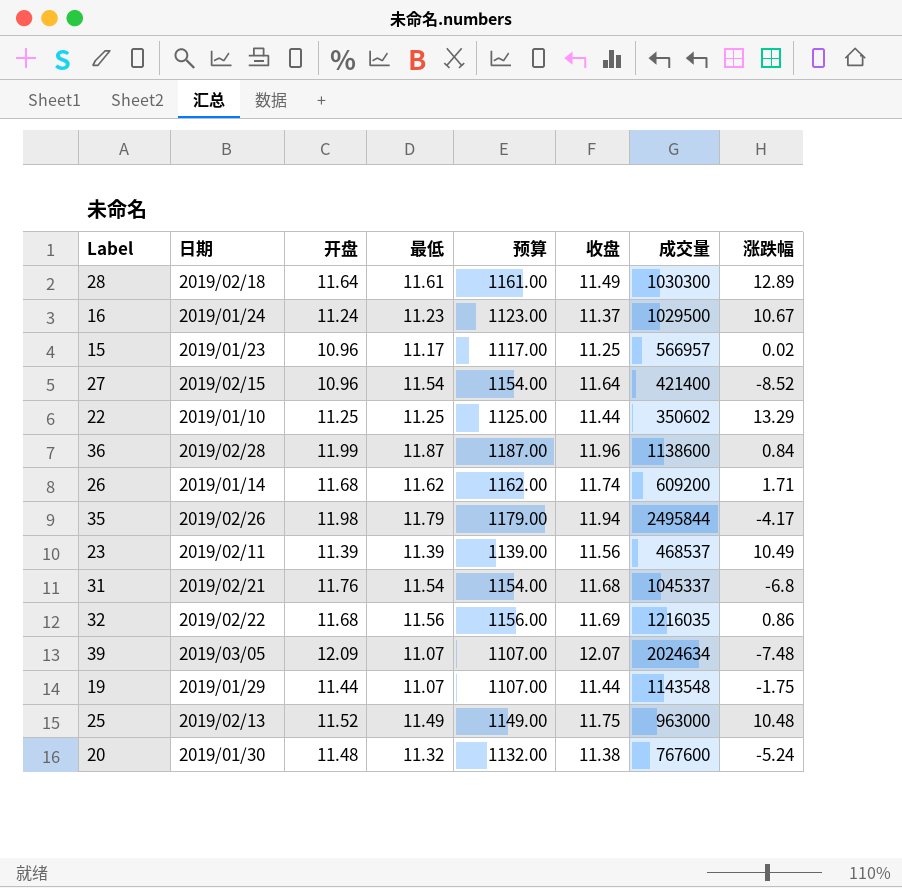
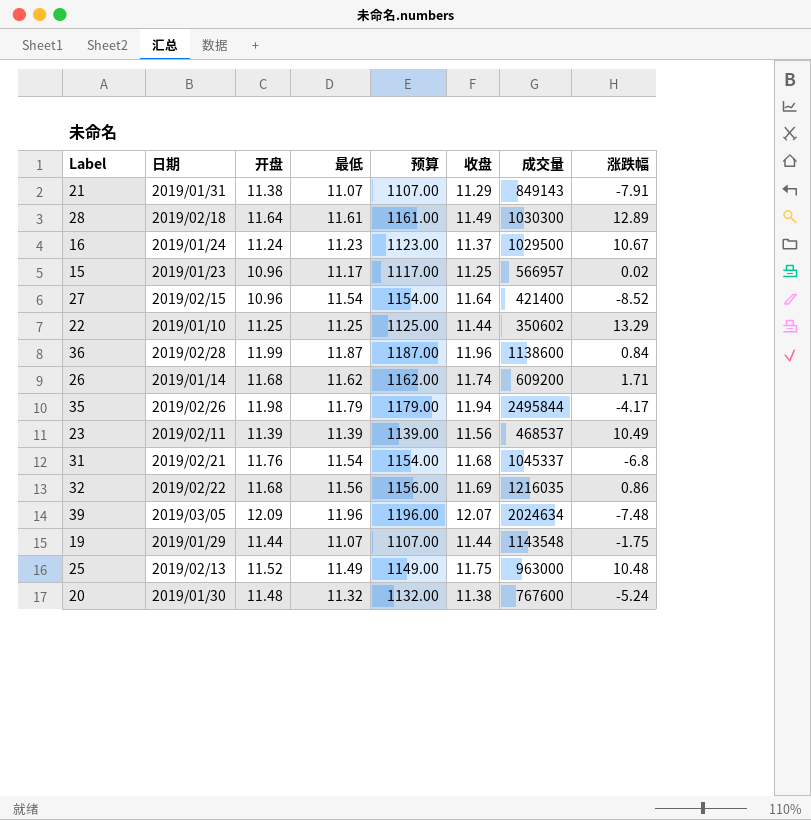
row 21: none -> 2019/01/31 | 11.38 | 11.07 | 1107.00 | 11.29 | 849143 | -7.91
39 | 最低: 11.07 -> 11.96
39 | 预算: 1107.00 -> 1196.00

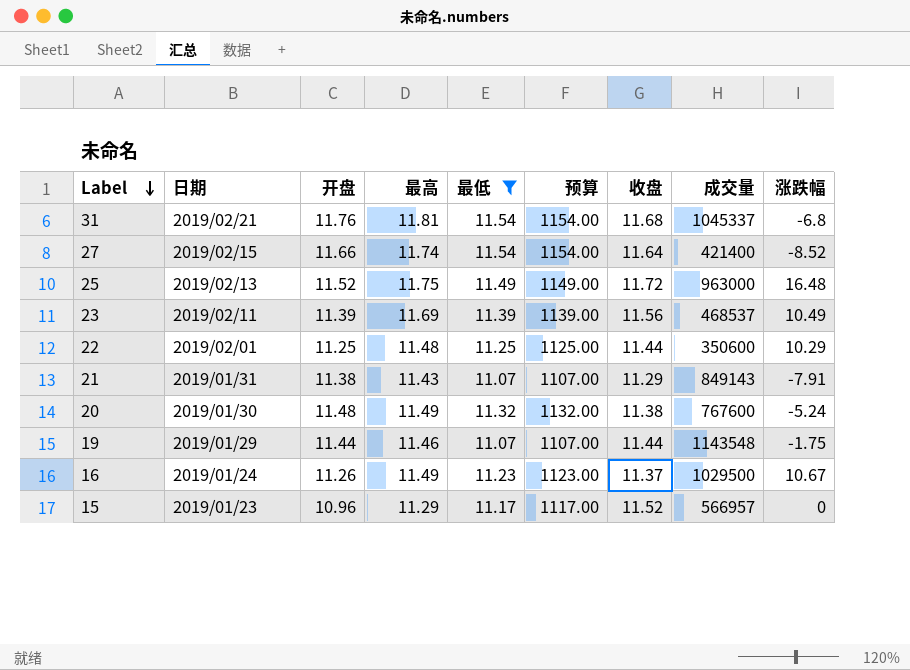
filter: none -> 最低 <= 11.54
row order: none -> Label descending
column 最高 | position: none -> 4
27 | 开盘: 10.96 -> 11.66
25 | 收盘: 11.75 -> 11.72
25 | 涨跌幅: 10.48 -> 16.48
22 | 日期: 2019/01/10 -> 2019/02/01
22 | 成交量: 350602 -> 350600
22 | 涨跌幅: 13.29 -> 10.29
16 | 开盘: 11.24 -> 11.26
15 | 收盘: 11.25 -> 11.52
15 | 涨跌幅: 0.02 -> 0

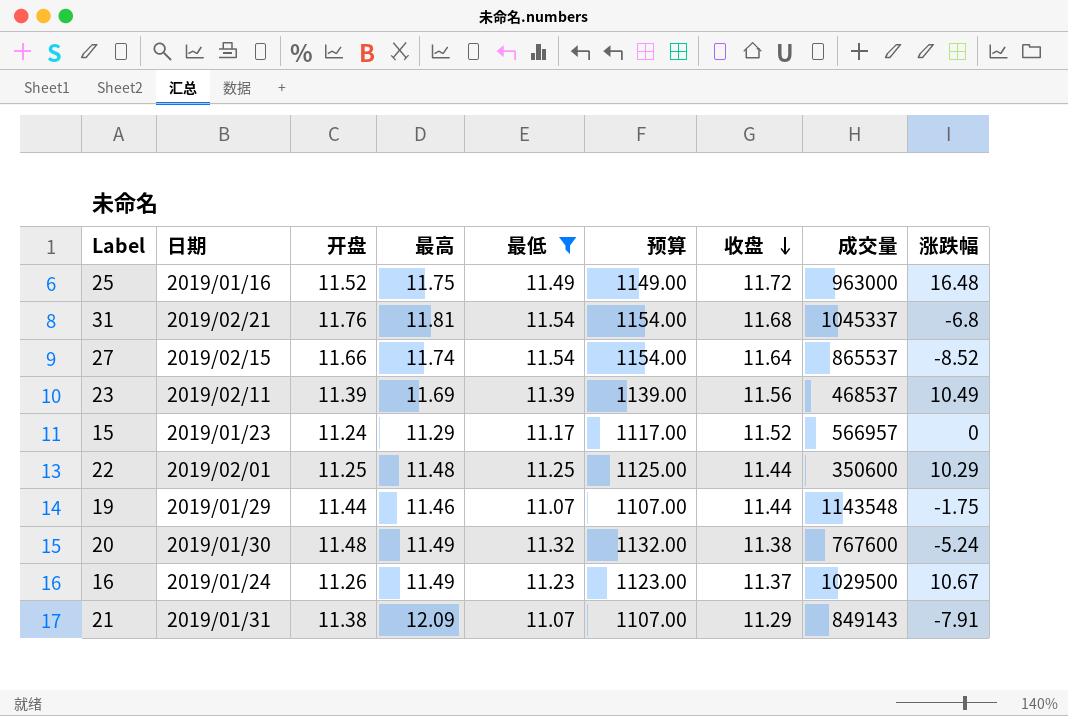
row order: Label descending -> 收盘 descending
25 | 日期: 2019/02/13 -> 2019/01/16
27 | 成交量: 421400 -> 865537
15 | 开盘: 10.96 -> 11.24
21 | 最高: 11.43 -> 12.09

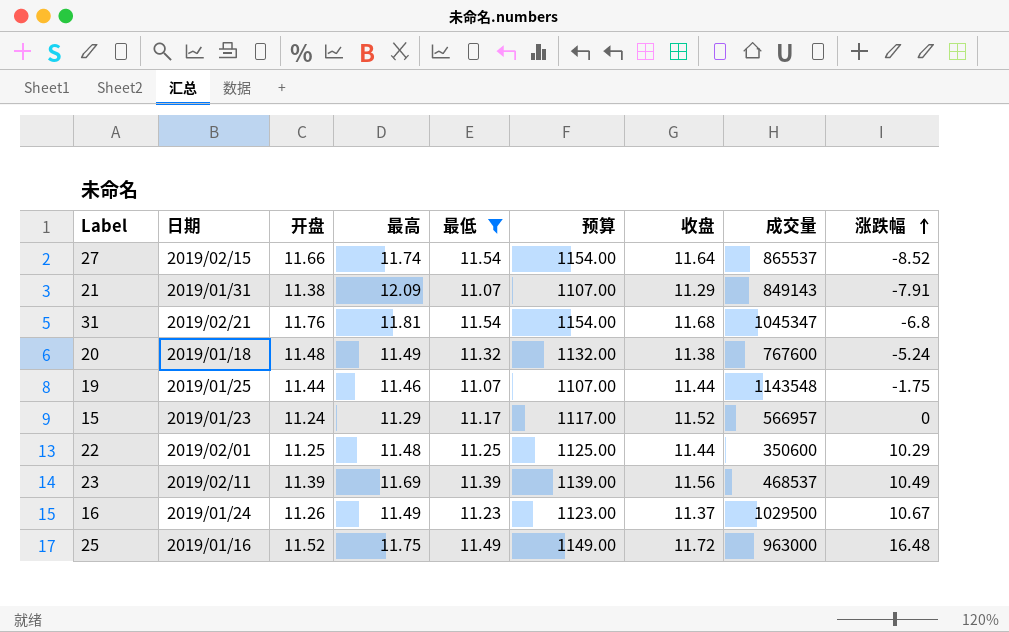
row order: 收盘 descending -> 涨跌幅 ascending
31 | 成交量: 1045337 -> 1045347
20 | 日期: 2019/01/30 -> 2019/01/18
19 | 日期: 2019/01/29 -> 2019/01/25

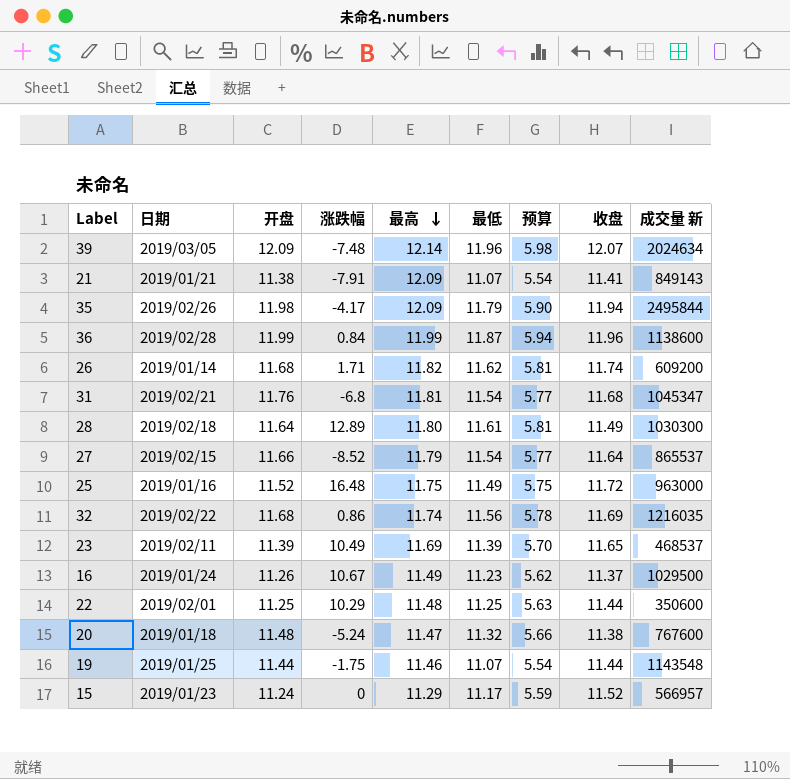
filter: 最低 <= 11.54 -> none
row order: 涨跌幅 ascending -> 最高 descending
column 涨跌幅 | position: 9 -> 4
column 预算 | formula: [最低] * 100 -> [最低] * 0.5
column name: 成交量 -> 成交量 新
21 | 日期: 2019/01/31 -> 2019/01/21
21 | 收盘: 11.29 -> 11.41
27 | 最高: 11.74 -> 11.79
23 | 收盘: 11.56 -> 11.65
20 | 最高: 11.49 -> 11.47

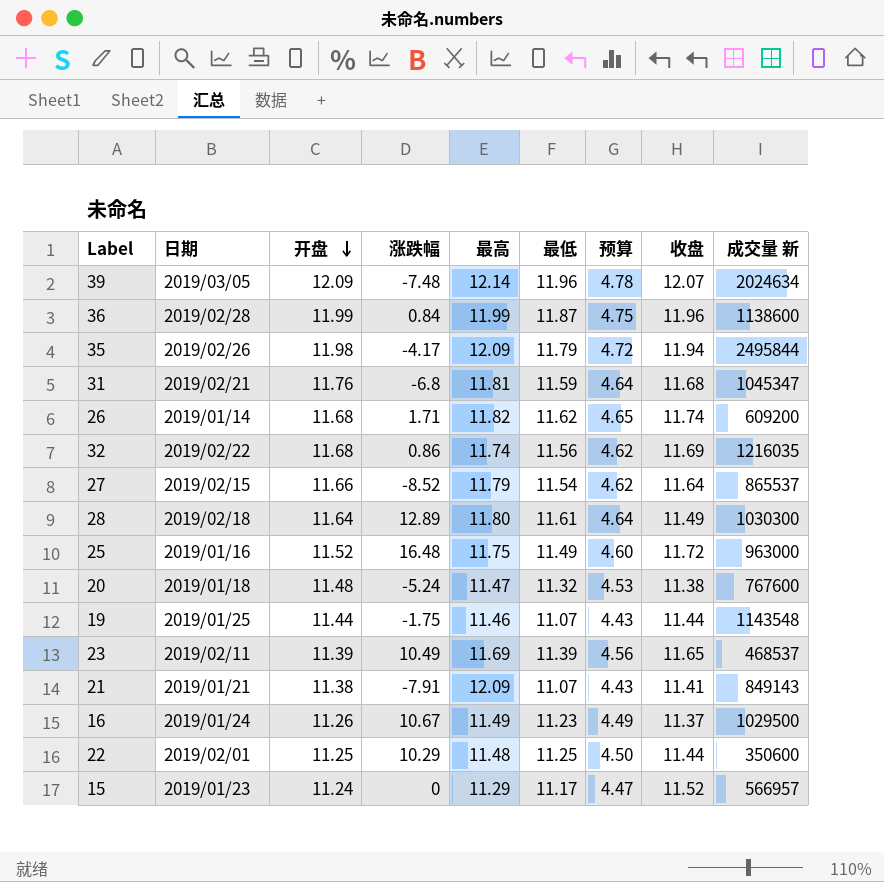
row order: 最高 descending -> 开盘 descending
column 预算 | formula: [最低] * 0.5 -> [最低] * 0.4
31 | 最低: 11.54 -> 11.59

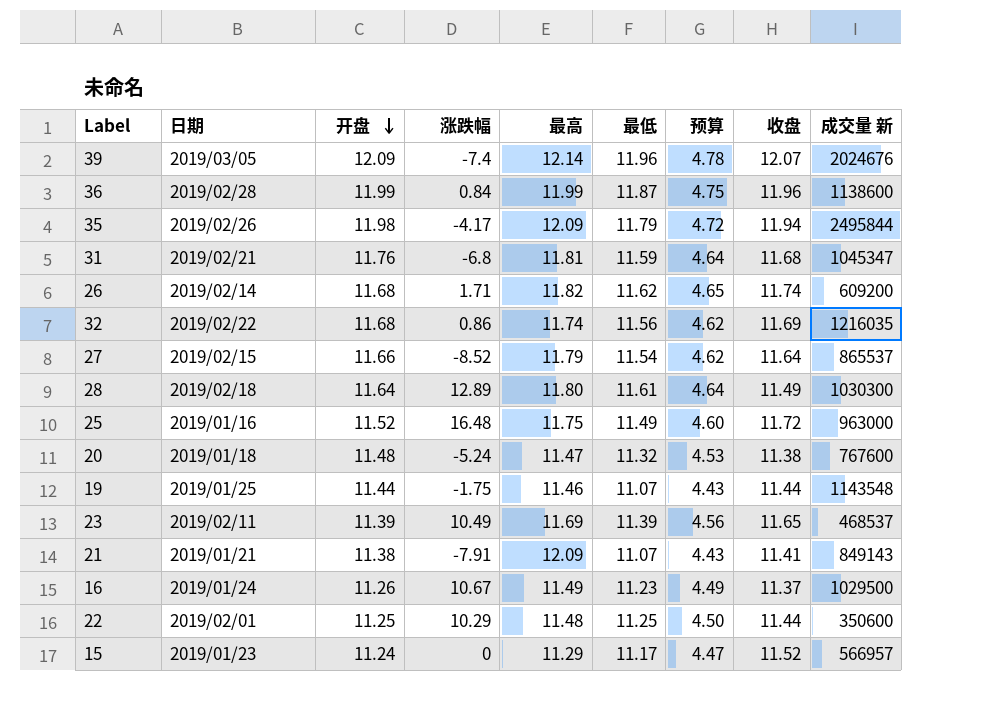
39 | 涨跌幅: -7.48 -> -7.4
39 | 成交量 新: 2024634 -> 2024676
26 | 日期: 2019/01/14 -> 2019/02/14

